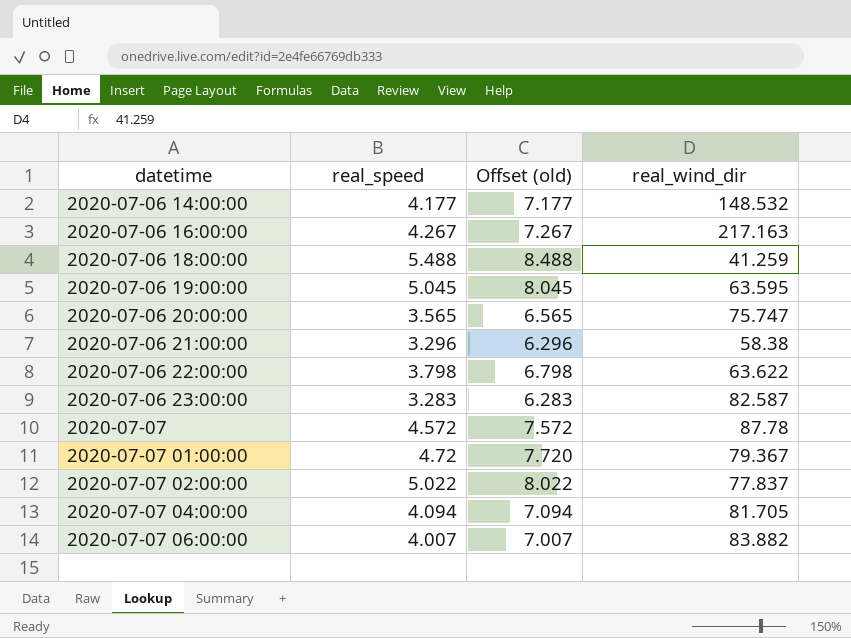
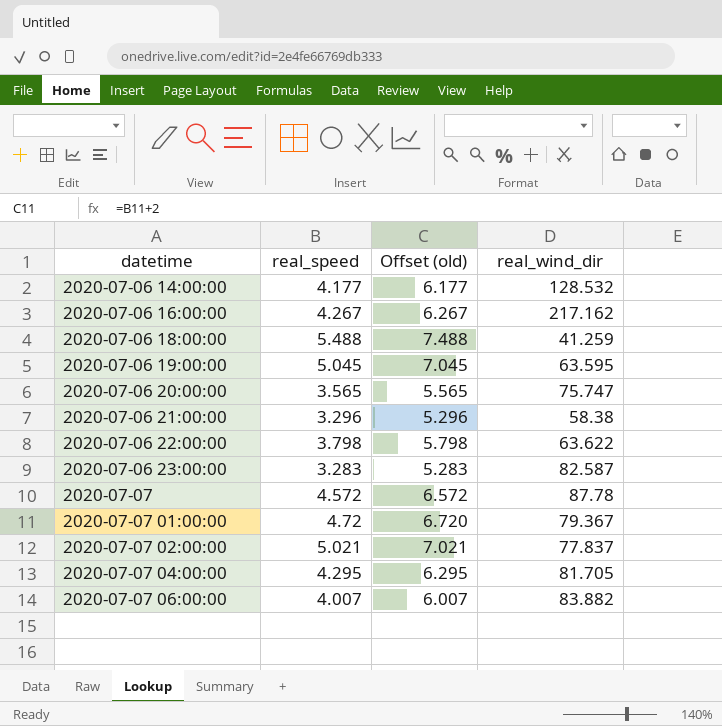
column Offset (old) | formula: [real_speed] + 3 -> [real_speed] + 2
2020-07-06 14:00:00 | real_wind_dir: 148.532 -> 128.532
2020-07-06 16:00:00 | real_wind_dir: 217.163 -> 217.162
2020-07-07 02:00:00 | real_speed: 5.022 -> 5.021
2020-07-07 04:00:00 | real_speed: 4.094 -> 4.295

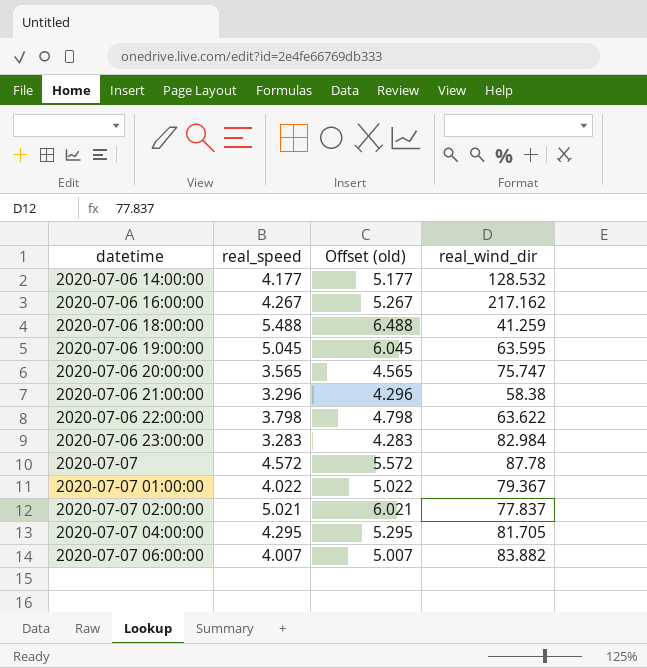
column Offset (old) | formula: [real_speed] + 2 -> [real_speed] + 1
2020-07-06 23:00:00 | real_wind_dir: 82.587 -> 82.984
2020-07-07 01:00:00 | real_speed: 4.72 -> 4.022

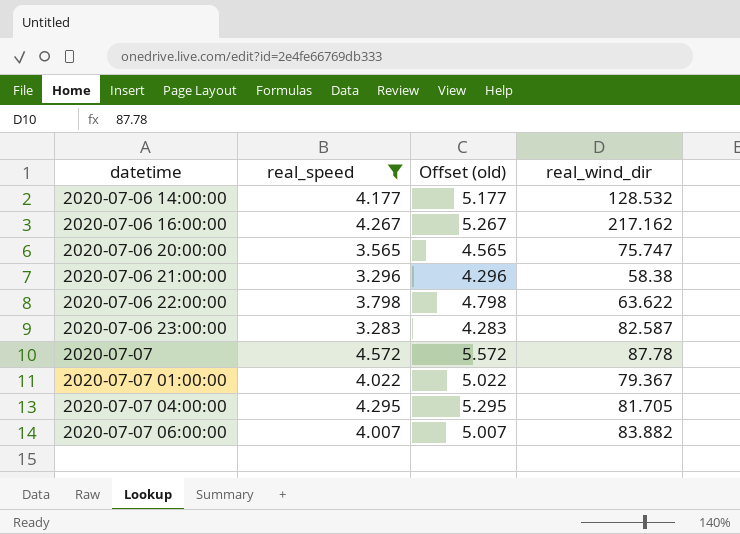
filter: none -> real_speed <= 4.572
2020-07-06 23:00:00 | real_wind_dir: 82.984 -> 82.587

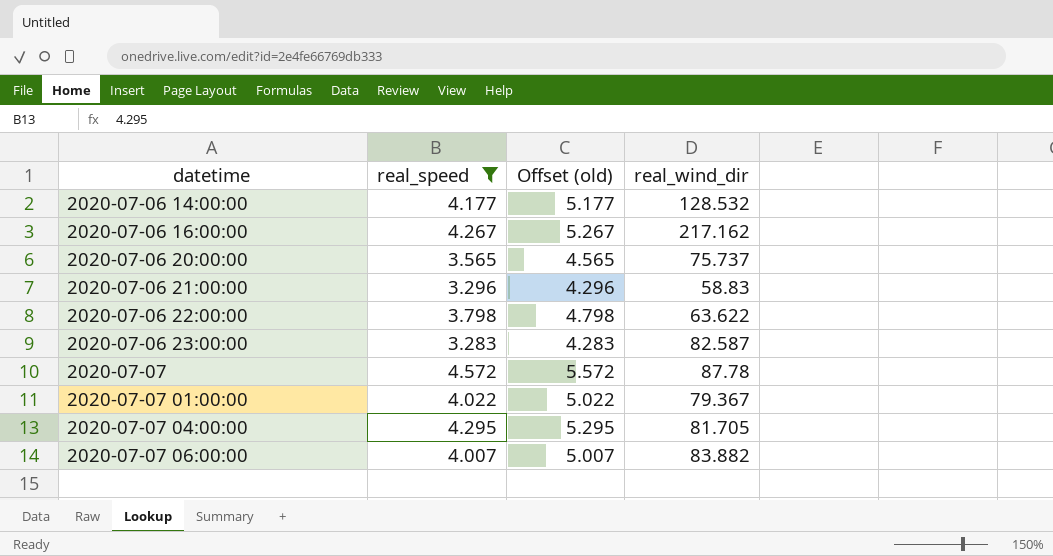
2020-07-06 20:00:00 | real_wind_dir: 75.747 -> 75.737
2020-07-06 21:00:00 | real_wind_dir: 58.38 -> 58.83

